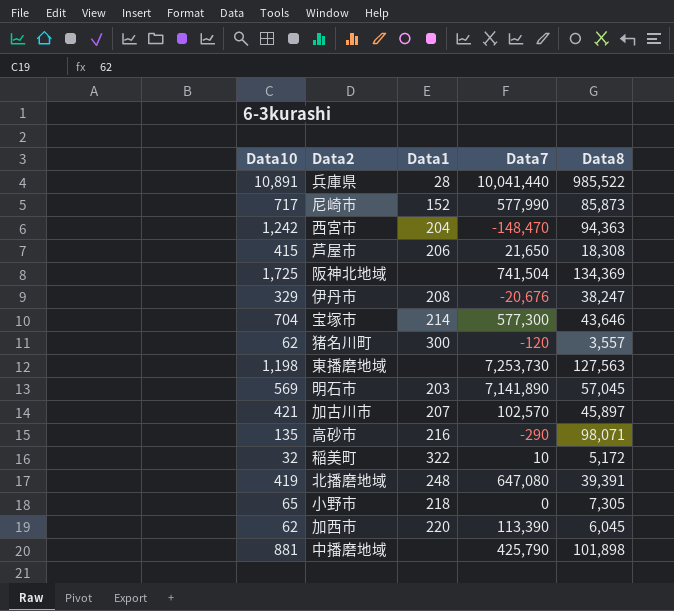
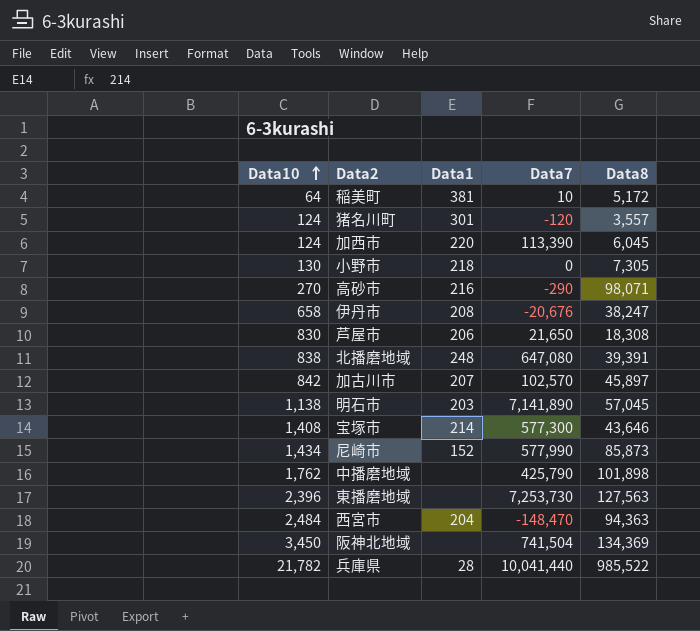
row order: none -> Data10 ascending
稲美町 | Data10: 32 -> 64
稲美町 | Data1: 322 -> 381
猪名川町 | Data10: 62 -> 124
猪名川町 | Data1: 300 -> 301
加西市 | Data10: 62 -> 124
小野市 | Data10: 65 -> 130
高砂市 | Data10: 135 -> 270
伊丹市 | Data10: 329 -> 658
芦屋市 | Data10: 415 -> 830
北播磨地域 | Data10: 419 -> 838
加古川市 | Data10: 421 -> 842
明石市 | Data10: 569 -> 1,138
宝塚市 | Data10: 704 -> 1,408
尼崎市 | Data10: 717 -> 1,434
中播磨地域 | Data10: 881 -> 1,762
東播磨地域 | Data10: 1,198 -> 2,396
西宮市 | Data10: 1,242 -> 2,484
阪神北地域 | Data10: 1,725 -> 3,450
兵庫県 | Data10: 10,891 -> 21,782

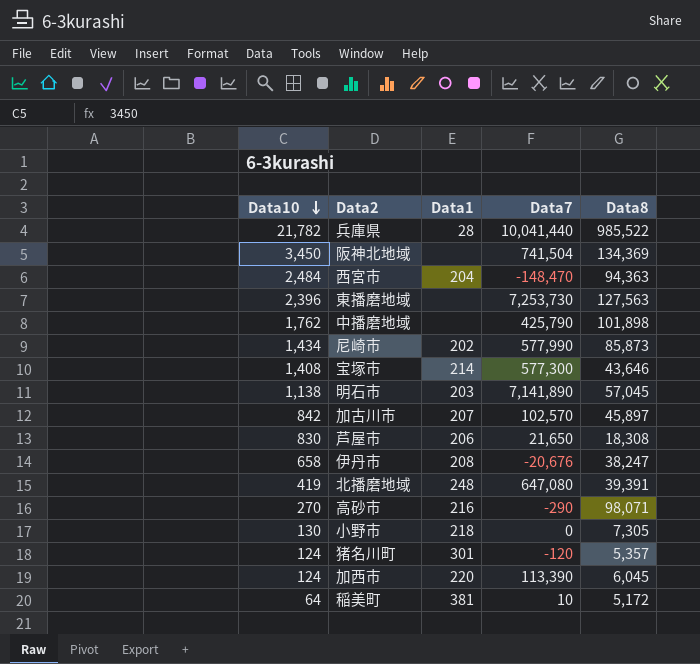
row order: Data10 ascending -> Data10 descending
尼崎市 | Data1: 152 -> 202
北播磨地域 | Data10: 838 -> 419
猪名川町 | Data8: 3,557 -> 5,357

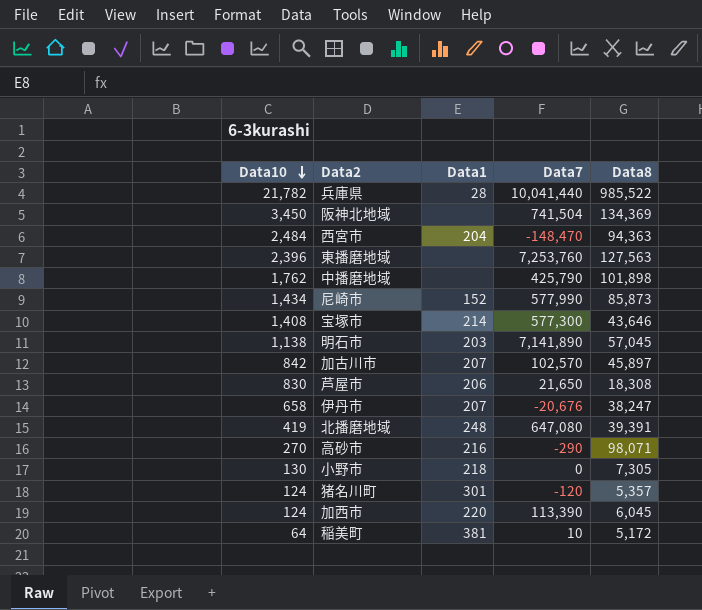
東播磨地域 | Data7: 7,253,730 -> 7,253,760
尼崎市 | Data1: 202 -> 152
伊丹市 | Data1: 208 -> 207

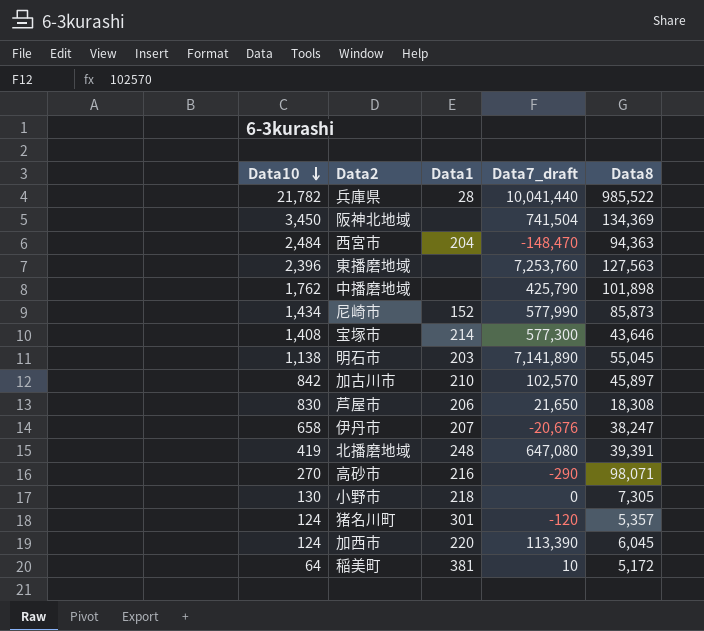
column name: Data7 -> Data7_draft
明石市 | Data8: 57,045 -> 55,045
加古川市 | Data1: 207 -> 210

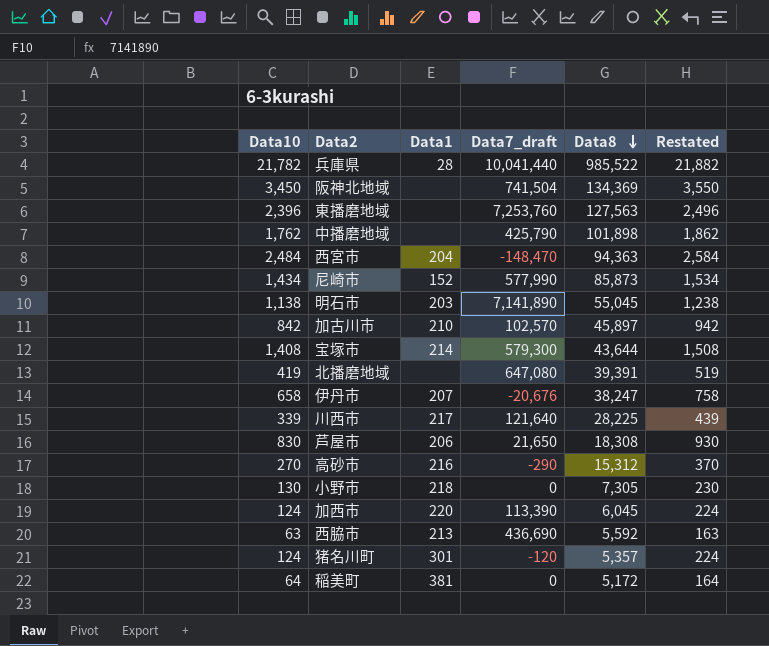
row order: Data10 descending -> Data8 descending
column Restated | formula: none -> [Data10] + 100
宝塚市 | Data7_draft: 577,300 -> 579,300
宝塚市 | Data8: 43,646 -> 43,644
北播磨地域 | Data1: 248 -> none
row 川西市: none -> 339 | 217 | 121,640 | 28,225 | 439
高砂市 | Data8: 98,071 -> 15,312
row 西脇市: none -> 63 | 213 | 436,690 | 5,592 | 163
稲美町 | Data7_draft: 10 -> 0

